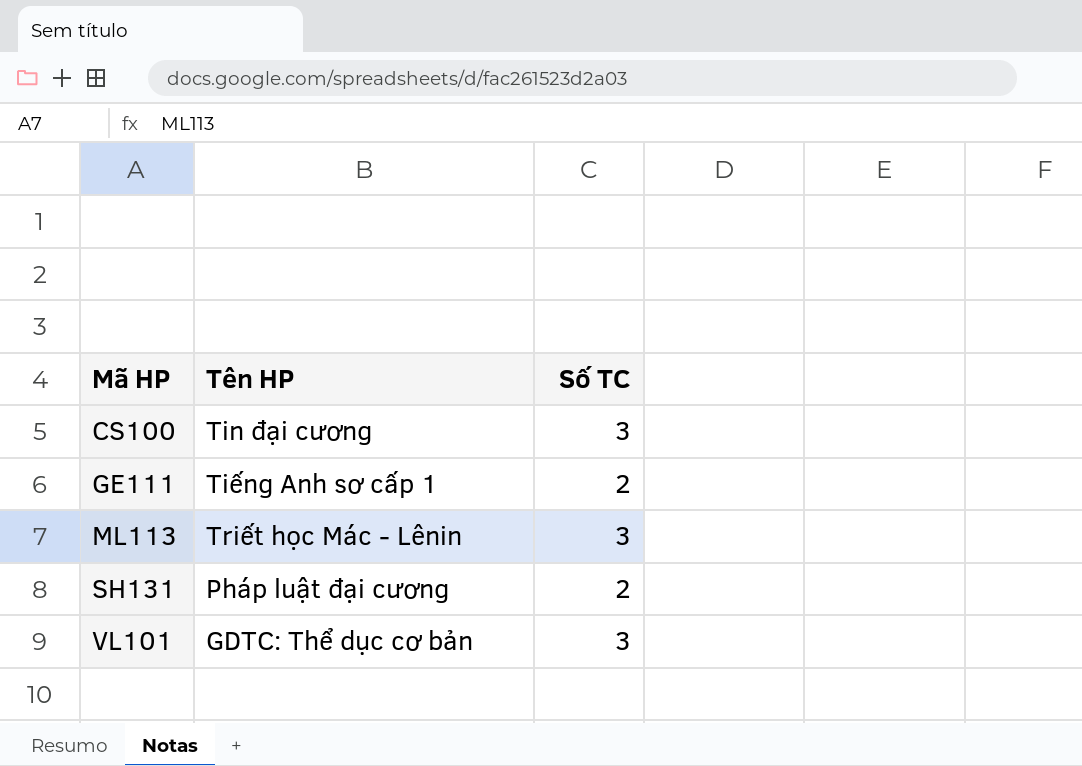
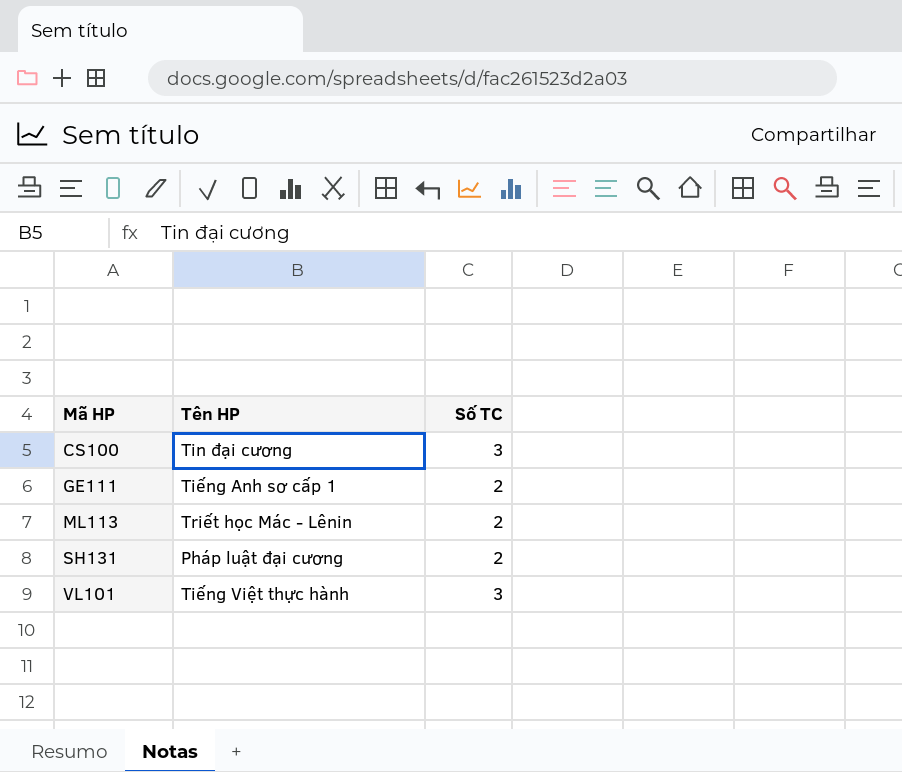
ML113 | Số TC: 3 -> 2
VL101 | Tên HP: GDTC: Thể dục cơ bản -> Tiếng Việt thực hành

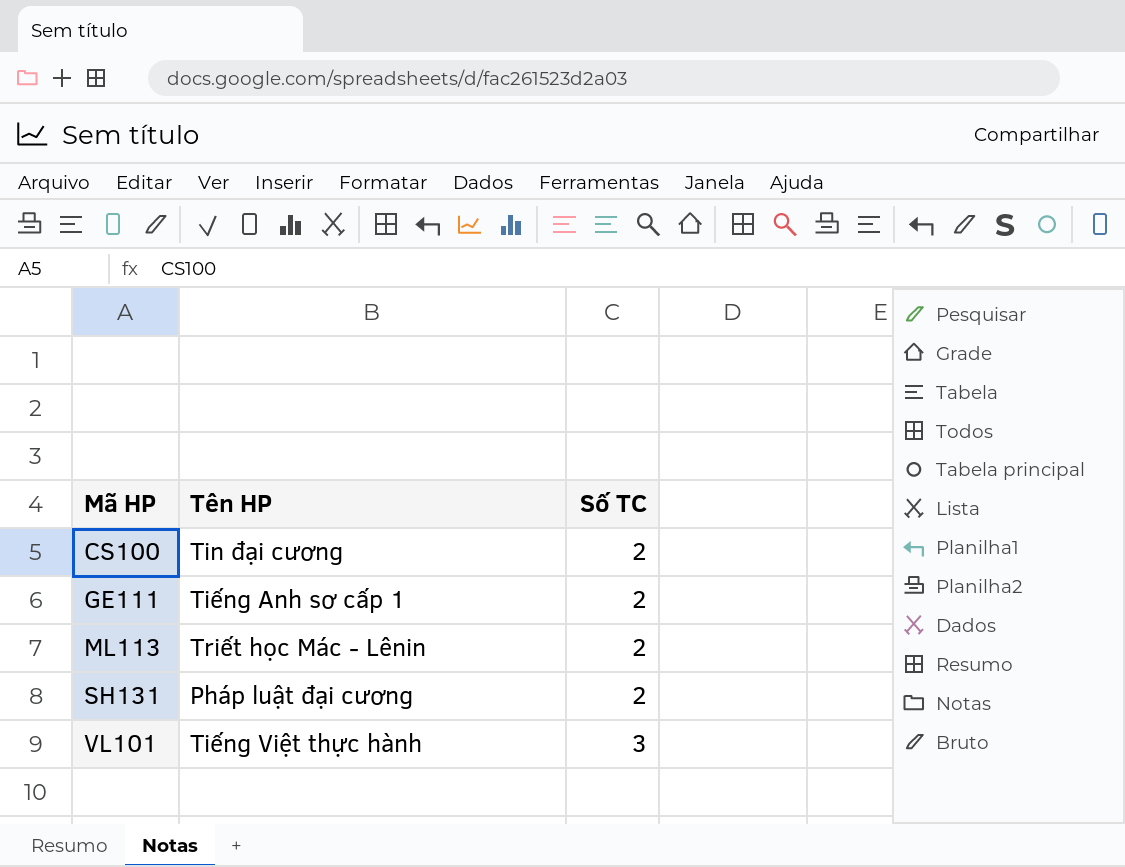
CS100 | Số TC: 3 -> 2

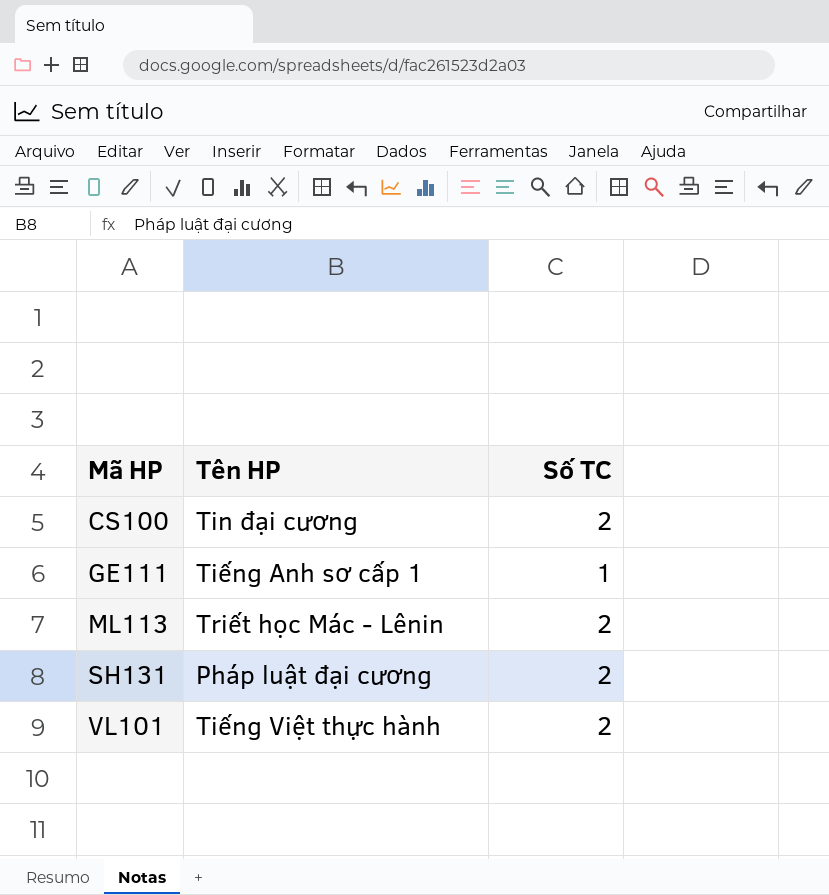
GE111 | Số TC: 2 -> 1
VL101 | Số TC: 3 -> 2

